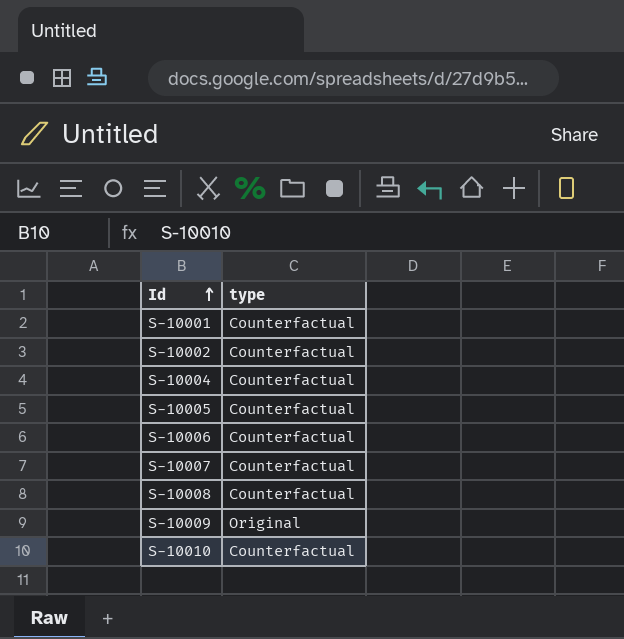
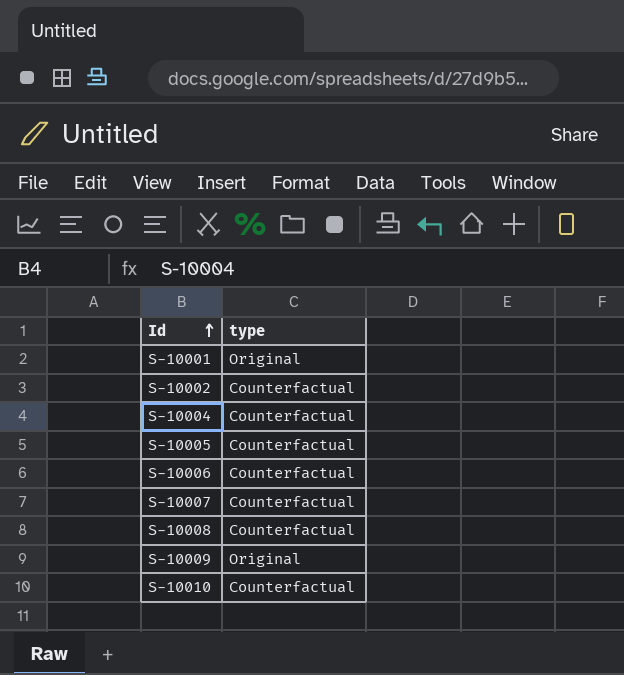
S-10001 | type: Counterfactual -> Original

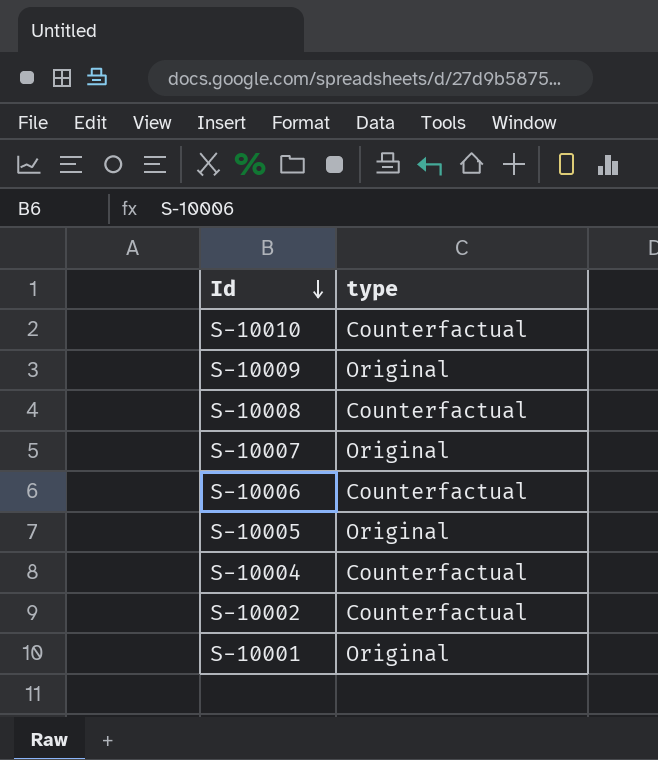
row order: Id ascending -> Id descending
S-10007 | type: Counterfactual -> Original
S-10005 | type: Counterfactual -> Original

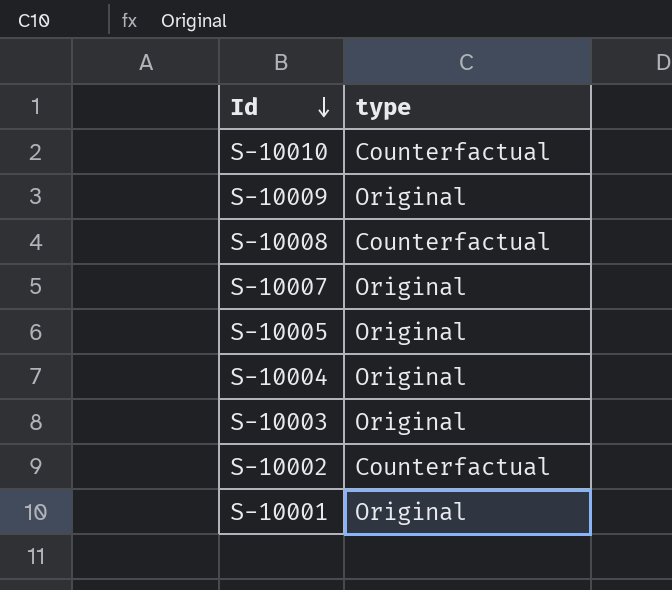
row S-10006: Counterfactual -> none
S-10004 | type: Counterfactual -> Original
row S-10003: none -> Original

